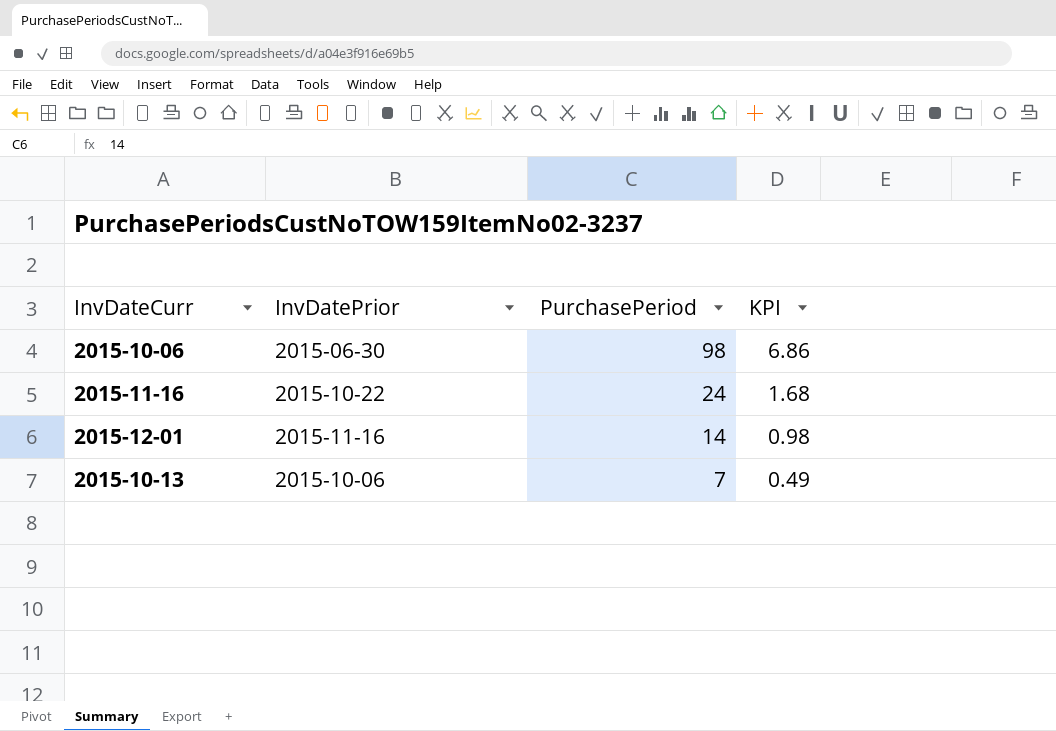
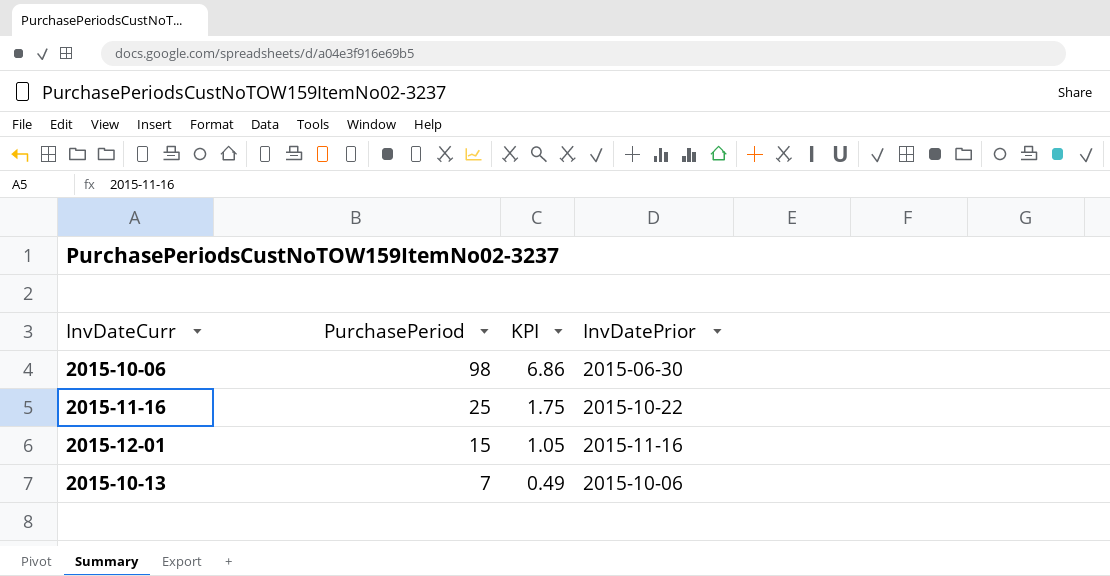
column InvDatePrior | position: 2 -> 4
2015-11-16 | PurchasePeriod: 24 -> 25
2015-11-16 | KPI: 1.68 -> 1.75
2015-12-01 | PurchasePeriod: 14 -> 15
2015-12-01 | KPI: 0.98 -> 1.05

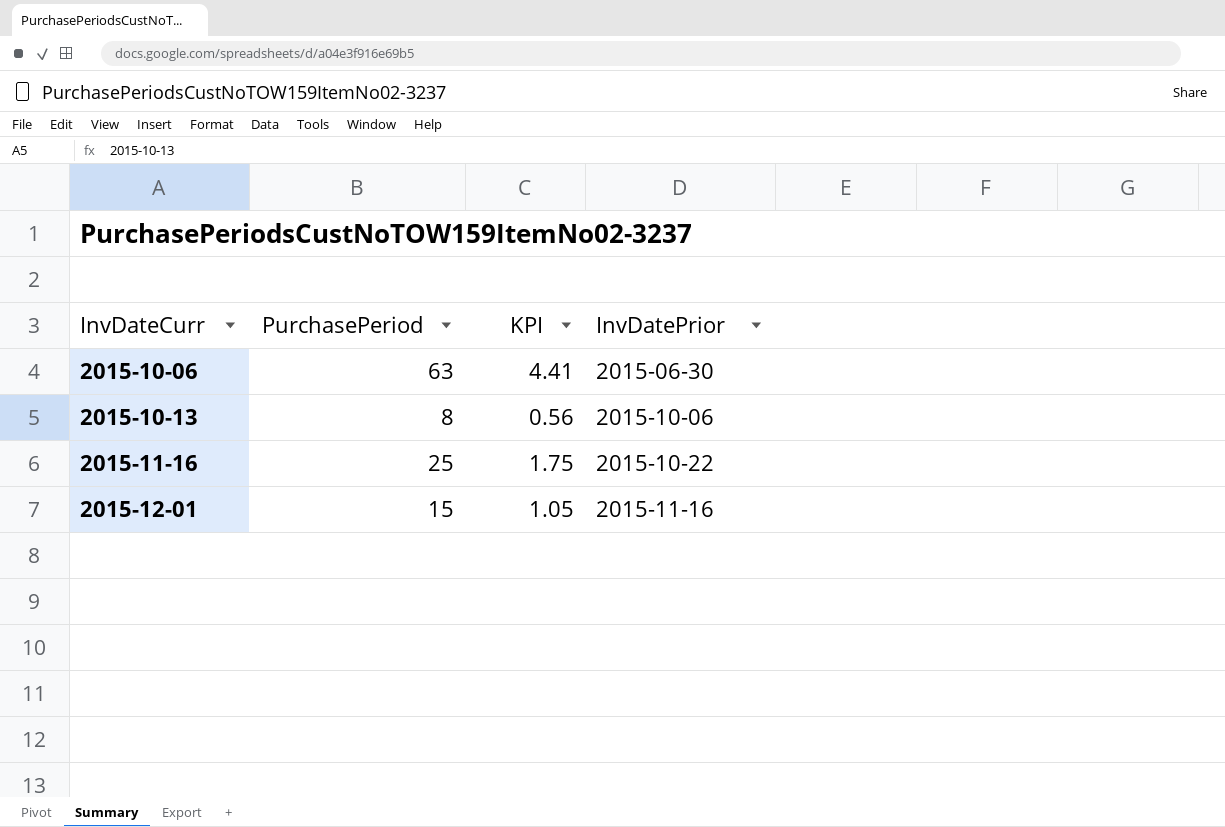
row order: PurchasePeriod descending -> InvDateCurr ascending
2015-10-06 | PurchasePeriod: 98 -> 63
2015-10-06 | KPI: 6.86 -> 4.41
2015-10-13 | PurchasePeriod: 7 -> 8
2015-10-13 | KPI: 0.49 -> 0.56

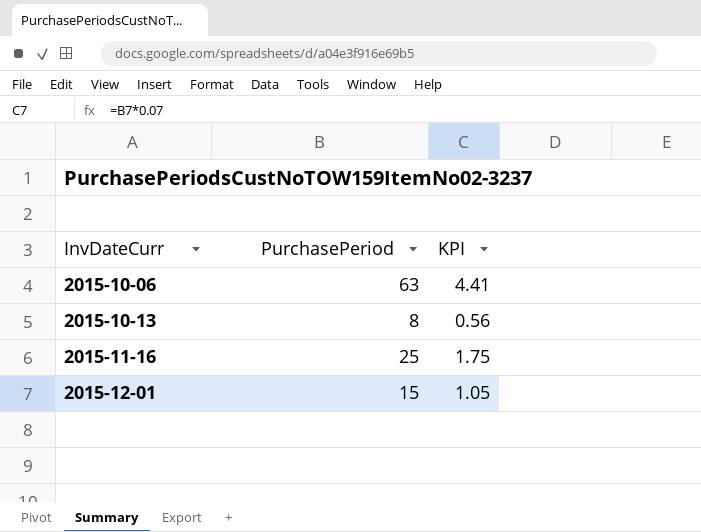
column InvDatePrior | position: 4 -> none

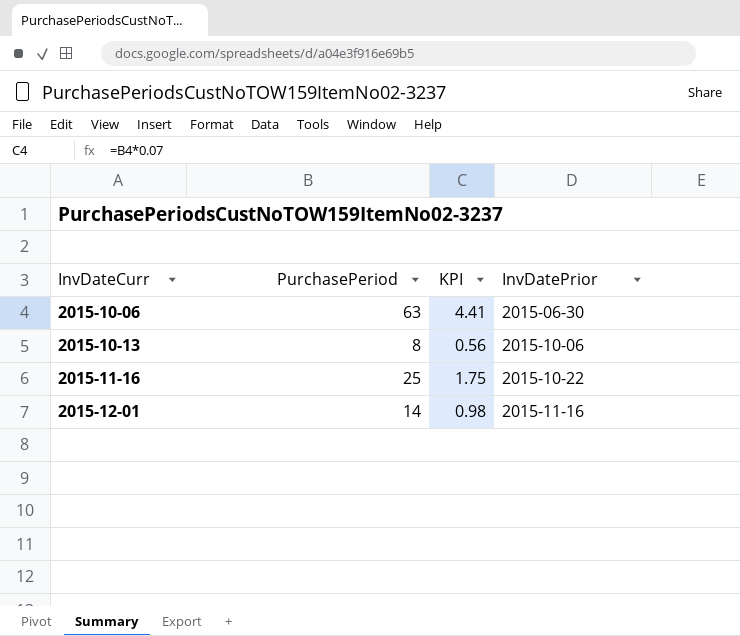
column InvDatePrior | position: none -> 4
2015-12-01 | PurchasePeriod: 15 -> 14
2015-12-01 | KPI: 1.05 -> 0.98

